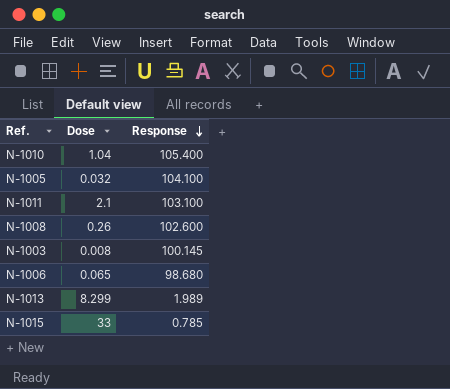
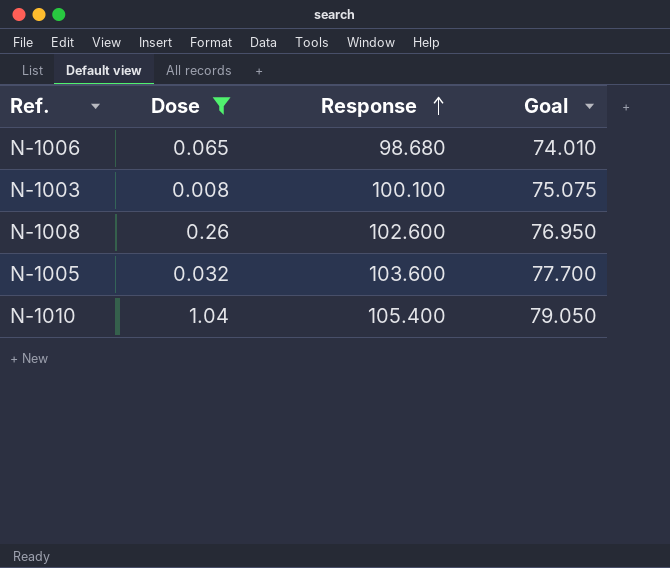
filter: none -> Dose <= 1.04
row order: Response descending -> Response ascending
column Goal | formula: none -> [Response] * 0.75
N-1003 | Response: 100.145 -> 100.100
N-1005 | Response: 104.100 -> 103.600

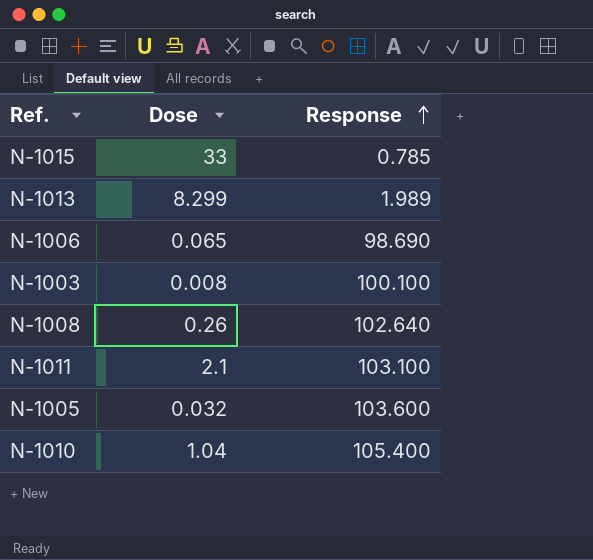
filter: Dose <= 1.04 -> none
column Goal | formula: [Response] * 0.75 -> none
N-1006 | Response: 98.680 -> 98.690
N-1008 | Response: 102.600 -> 102.640

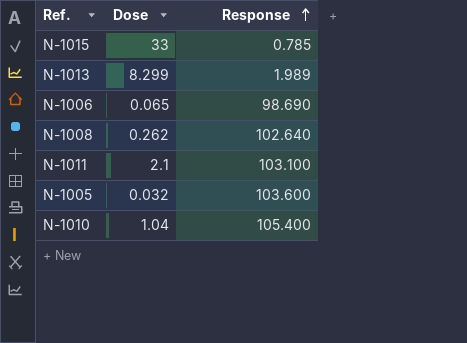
row N-1003: 0.008 | 100.100 -> none
N-1008 | Dose: 0.26 -> 0.262

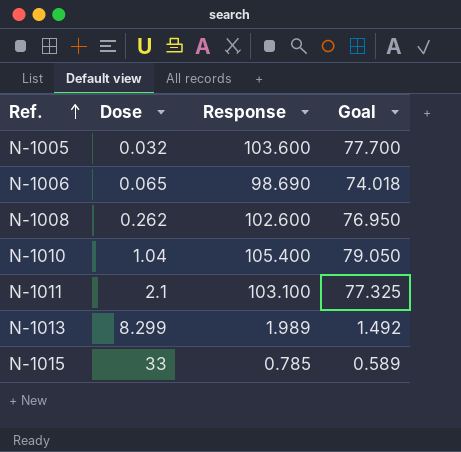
row order: Response ascending -> Ref. ascending
column Goal | formula: none -> [Response] * 0.75
N-1008 | Response: 102.640 -> 102.600

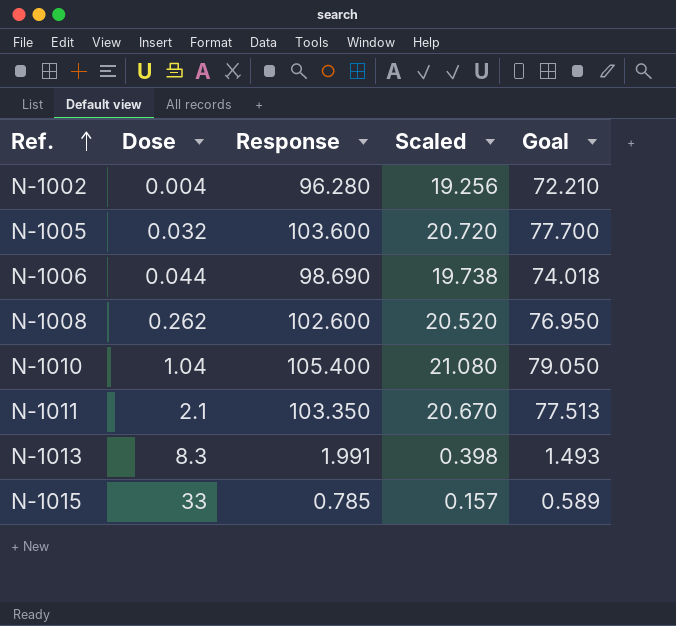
column Scaled | formula: none -> [Response] * 0.2
row N-1002: none -> 0.004 | 96.280 | 19.256 | 72.210
N-1006 | Dose: 0.065 -> 0.044
N-1011 | Response: 103.100 -> 103.350
N-1011 | Goal: 77.325 -> 77.513
N-1013 | Dose: 8.299 -> 8.3
N-1013 | Response: 1.989 -> 1.991
N-1013 | Goal: 1.492 -> 1.493

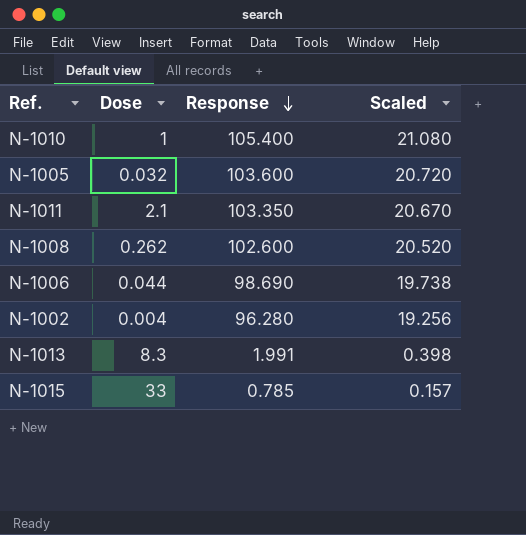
row order: Ref. ascending -> Response descending
column Goal | formula: [Response] * 0.75 -> none
N-1010 | Dose: 1.04 -> 1

